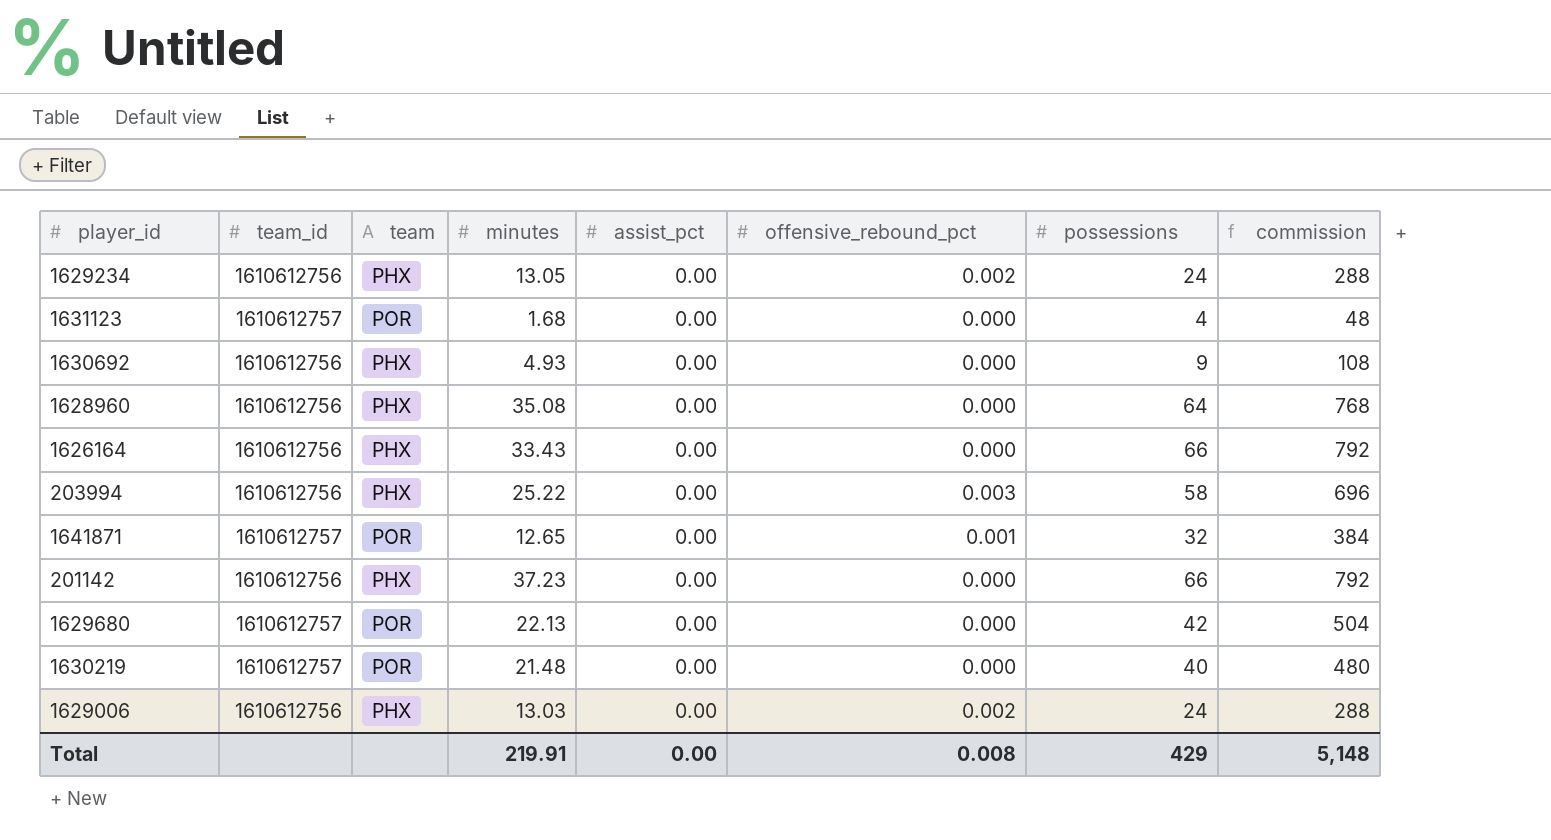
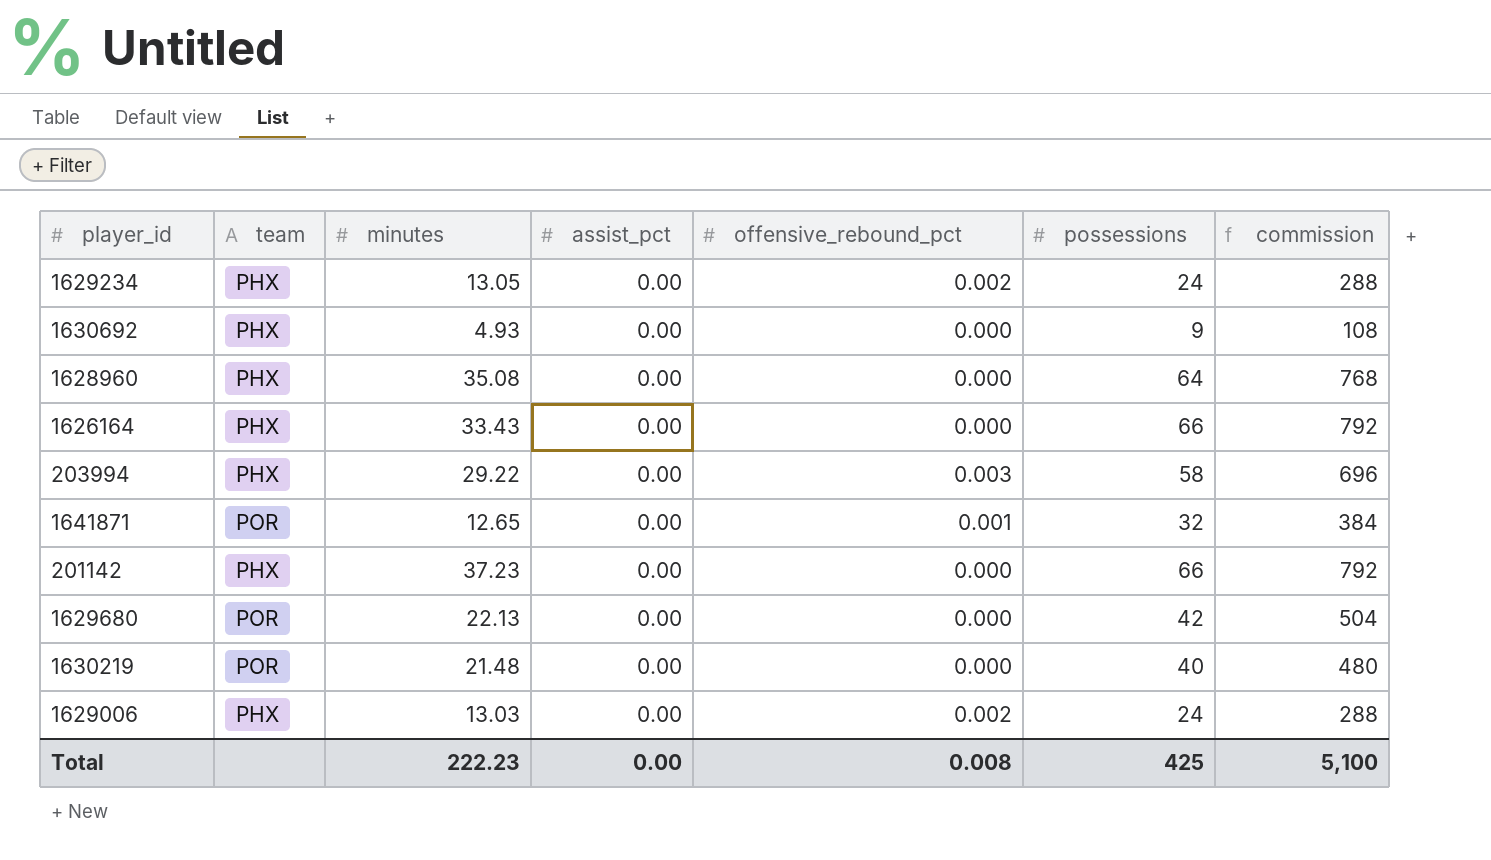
column team_id | position: 2 -> none
row 1631123: 1610612757 | POR | 1.68 | 0.00 | 0.000 | 4 | 48 -> none
203994 | minutes: 25.22 -> 29.22
Total | minutes: 219.91 -> 222.23
Total | possessions: 429 -> 425
Total | commission: 5,148 -> 5,100

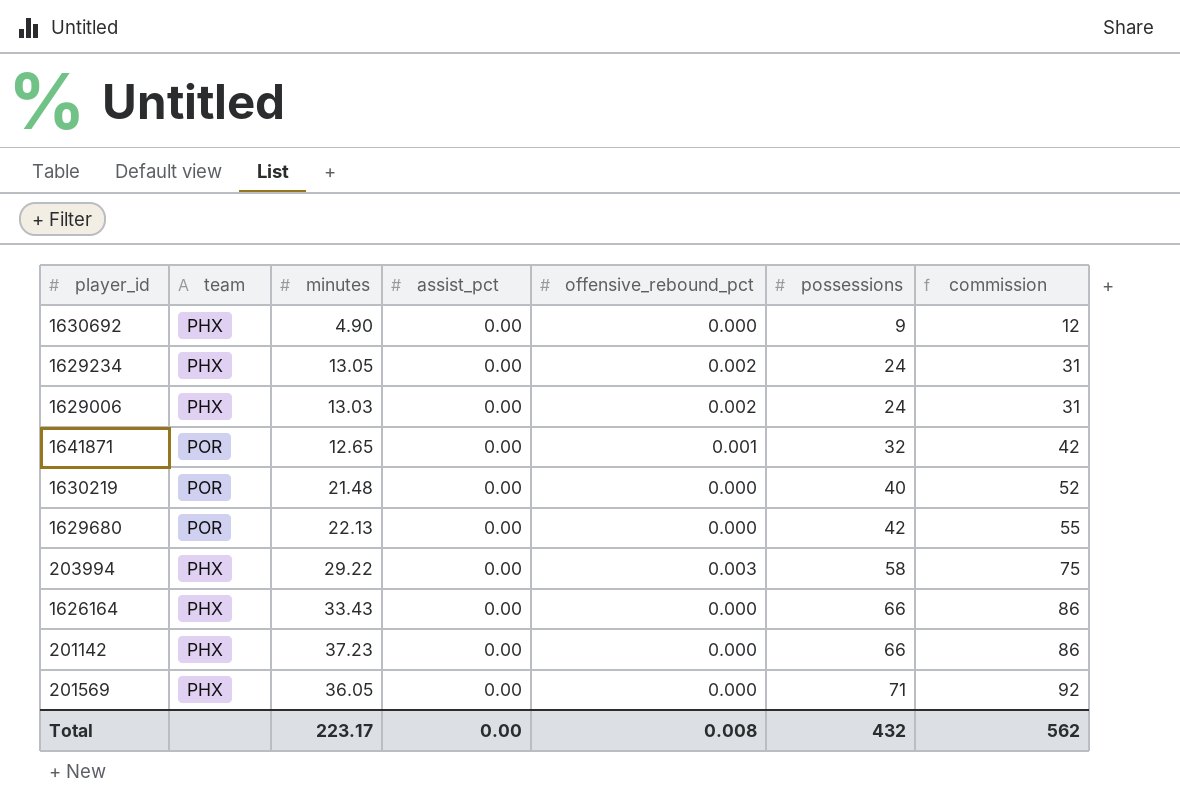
row order: none -> possessions ascending
column commission | formula: [possessions] * 12 -> [possessions] * 1.3
row 1628960: PHX | 35.08 | 0.00 | 0.000 | 64 | 768 -> none
1630692 | minutes: 4.93 -> 4.90
row 201569: none -> PHX | 36.05 | 0.00 | 0.000 | 71 | 92
Total | minutes: 222.23 -> 223.17
Total | possessions: 425 -> 432
Total | commission: 5,100 -> 562

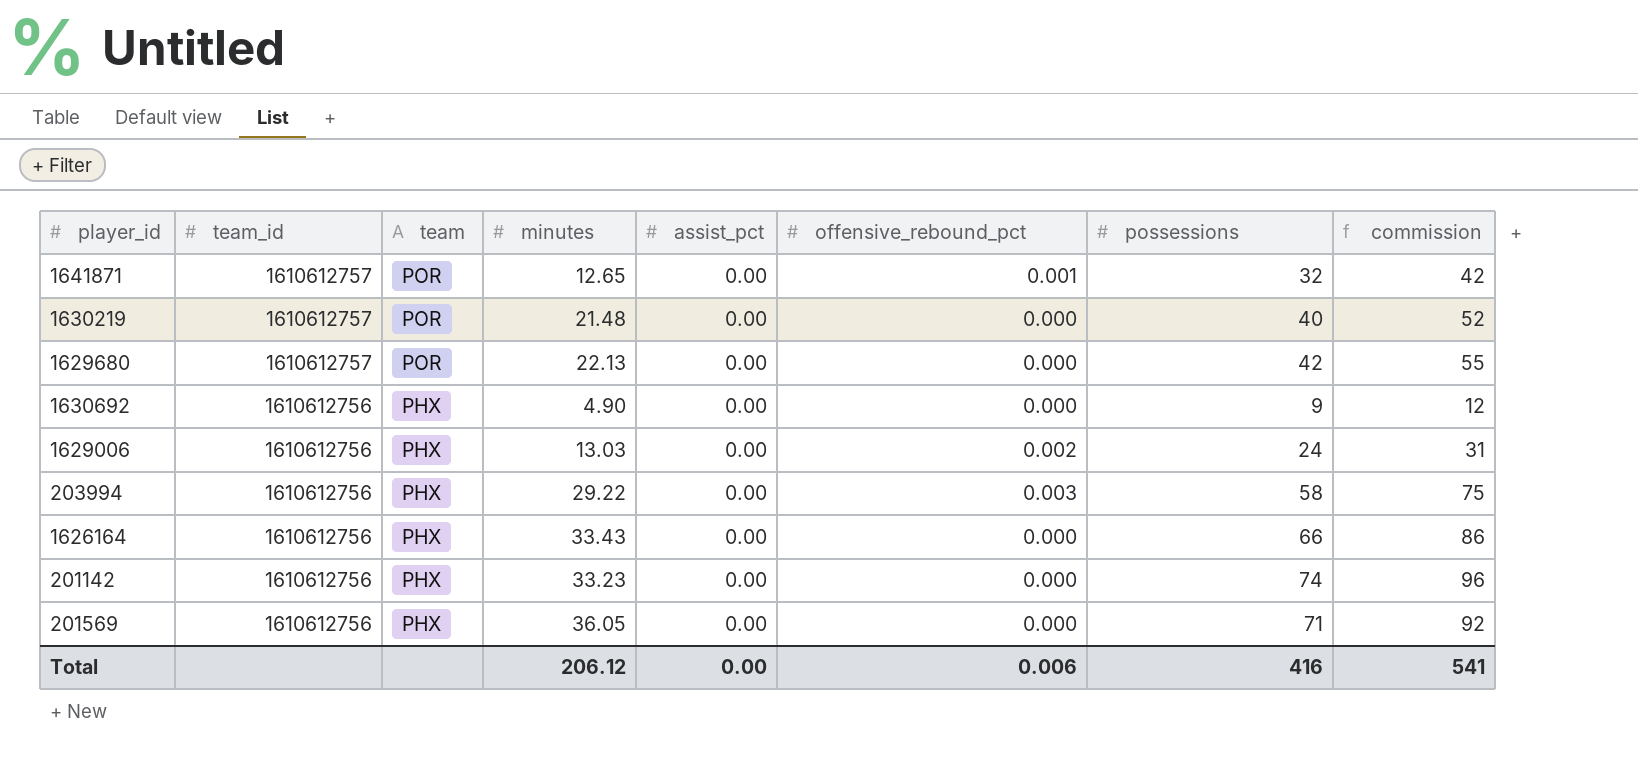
row order: possessions ascending -> team_id descending
column team_id | position: none -> 2
row 1629234: PHX | 13.05 | 0.00 | 0.002 | 24 | 31 -> none
201142 | minutes: 37.23 -> 33.23
201142 | possessions: 66 -> 74
201142 | commission: 86 -> 96
Total | minutes: 223.17 -> 206.12
Total | offensive_rebound_pct: 0.008 -> 0.006
Total | possessions: 432 -> 416
Total | commission: 562 -> 541

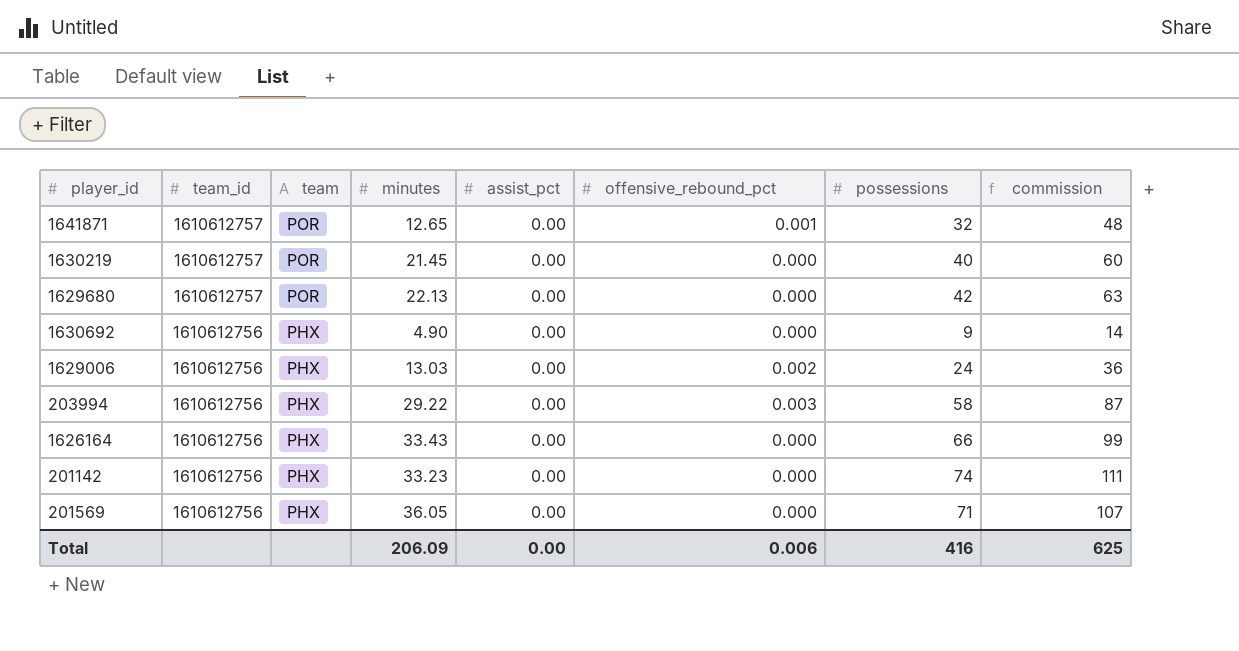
column commission | formula: [possessions] * 1.3 -> [possessions] * 1.5
1630219 | minutes: 21.48 -> 21.45
Total | minutes: 206.12 -> 206.09
Total | commission: 541 -> 625

